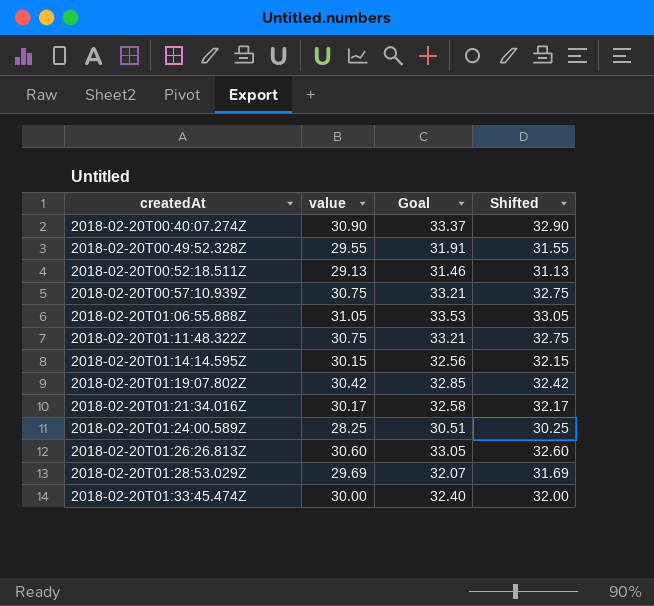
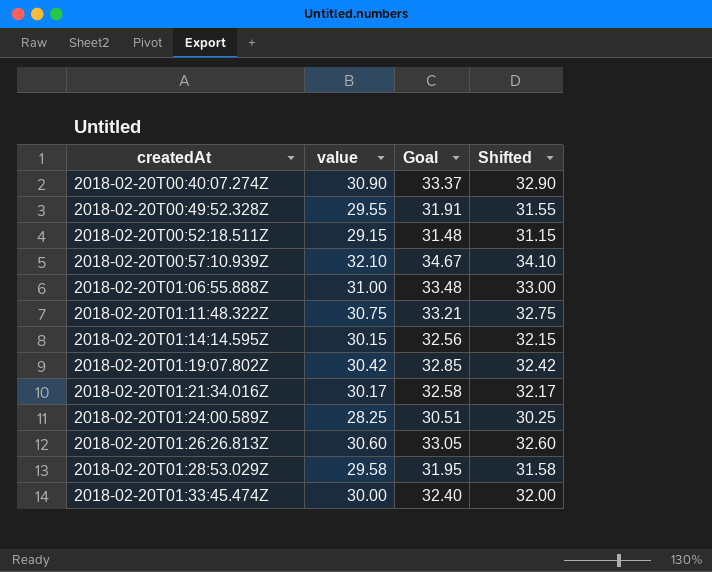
2018-02-20T00:52:18.511Z | value: 29.13 -> 29.15
2018-02-20T00:52:18.511Z | Goal: 31.46 -> 31.48
2018-02-20T00:52:18.511Z | Shifted: 31.13 -> 31.15
2018-02-20T00:57:10.939Z | value: 30.75 -> 32.10
2018-02-20T00:57:10.939Z | Goal: 33.21 -> 34.67
2018-02-20T00:57:10.939Z | Shifted: 32.75 -> 34.10
2018-02-20T01:06:55.888Z | value: 31.05 -> 31.00
2018-02-20T01:06:55.888Z | Goal: 33.53 -> 33.48
2018-02-20T01:06:55.888Z | Shifted: 33.05 -> 33.00
2018-02-20T01:28:53.029Z | value: 29.69 -> 29.58
2018-02-20T01:28:53.029Z | Goal: 32.07 -> 31.95
2018-02-20T01:28:53.029Z | Shifted: 31.69 -> 31.58

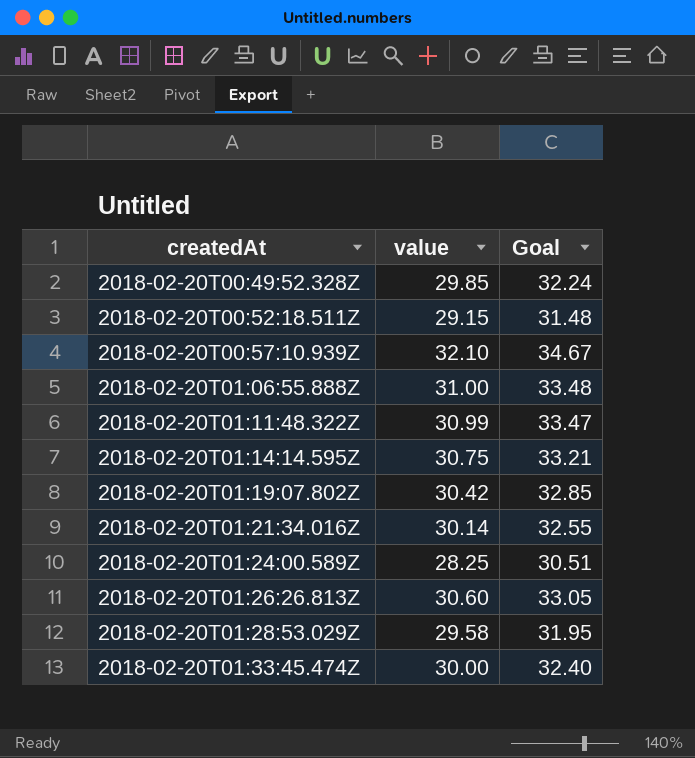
column Shifted | formula: [value] + 2 -> none
row 2018-02-20T00:40:07.274Z: 30.90 | 33.37 | 32.90 -> none
2018-02-20T00:49:52.328Z | value: 29.55 -> 29.85
2018-02-20T00:49:52.328Z | Goal: 31.91 -> 32.24
2018-02-20T01:11:48.322Z | value: 30.75 -> 30.99
2018-02-20T01:11:48.322Z | Goal: 33.21 -> 33.47
2018-02-20T01:14:14.595Z | value: 30.15 -> 30.75
2018-02-20T01:14:14.595Z | Goal: 32.56 -> 33.21
2018-02-20T01:21:34.016Z | value: 30.17 -> 30.14
2018-02-20T01:21:34.016Z | Goal: 32.58 -> 32.55

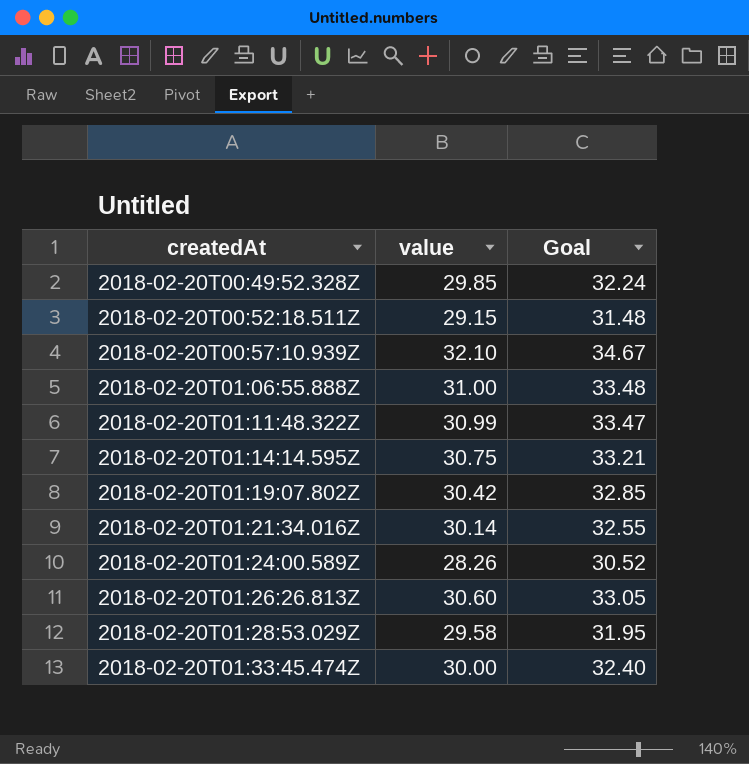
2018-02-20T01:24:00.589Z | value: 28.25 -> 28.26
2018-02-20T01:24:00.589Z | Goal: 30.51 -> 30.52

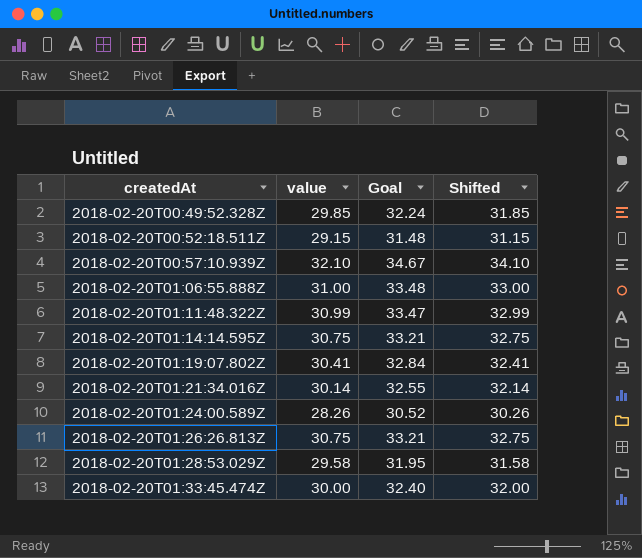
column Shifted | formula: none -> [value] + 2
2018-02-20T01:19:07.802Z | value: 30.42 -> 30.41
2018-02-20T01:19:07.802Z | Goal: 32.85 -> 32.84
2018-02-20T01:26:26.813Z | value: 30.60 -> 30.75
2018-02-20T01:26:26.813Z | Goal: 33.05 -> 33.21

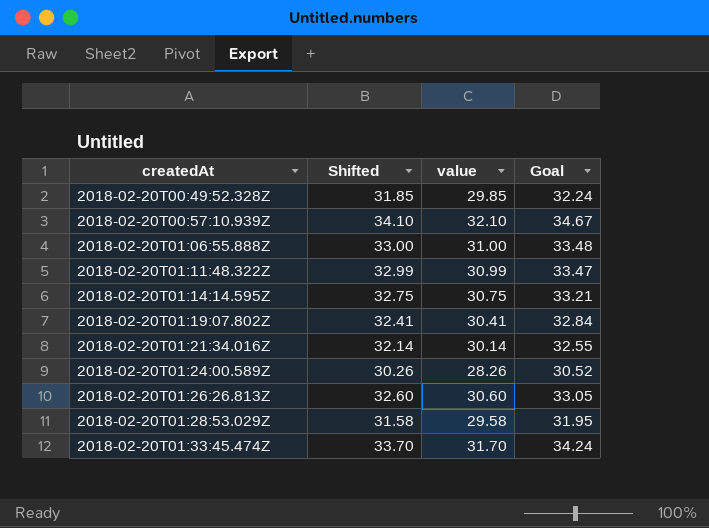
column Shifted | position: 4 -> 2
row 2018-02-20T00:52:18.511Z: 29.15 | 31.48 | 31.15 -> none
2018-02-20T01:26:26.813Z | Shifted: 32.75 -> 32.60
2018-02-20T01:26:26.813Z | value: 30.75 -> 30.60
2018-02-20T01:26:26.813Z | Goal: 33.21 -> 33.05
2018-02-20T01:33:45.474Z | Shifted: 32.00 -> 33.70
2018-02-20T01:33:45.474Z | value: 30.00 -> 31.70
2018-02-20T01:33:45.474Z | Goal: 32.40 -> 34.24

